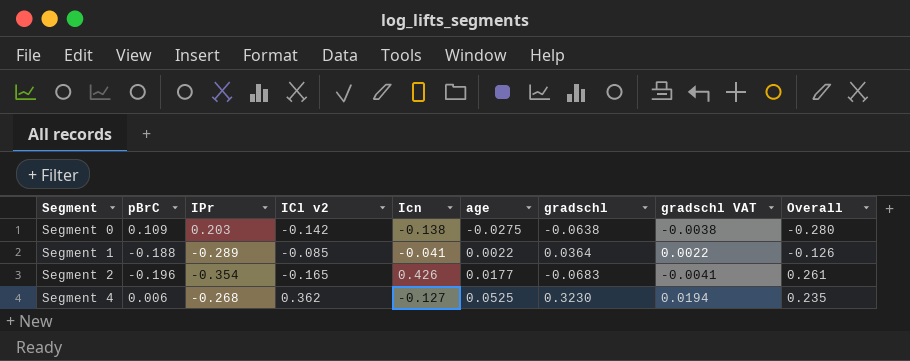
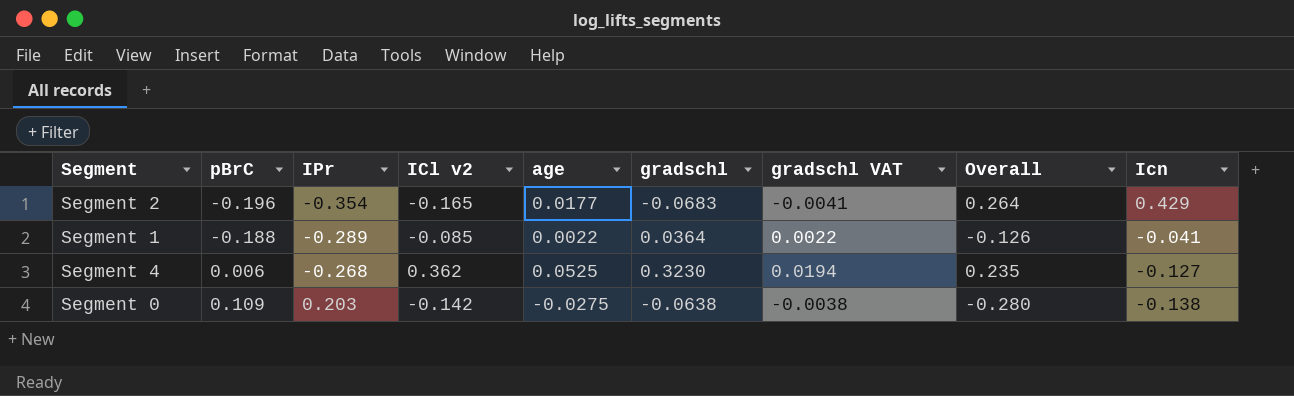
row order: Segment ascending -> pBrC ascending
column Icn | position: 5 -> 9
Segment 2 | Overall: 0.261 -> 0.264
Segment 2 | Icn: 0.426 -> 0.429

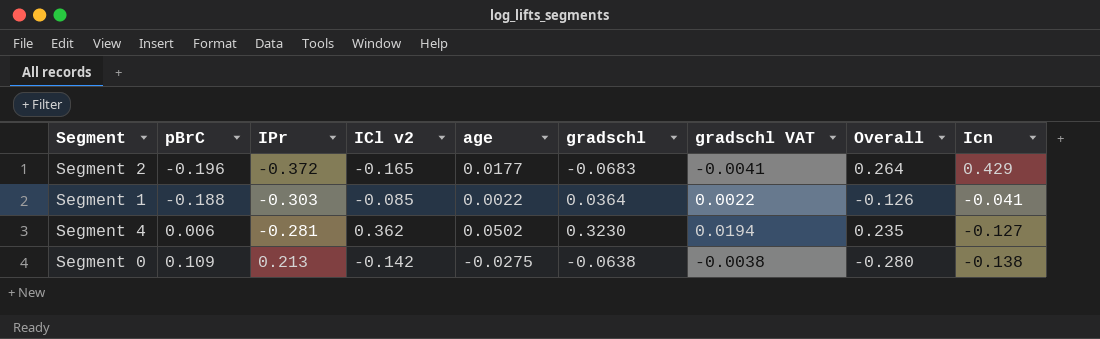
Segment 2 | IPr: -0.354 -> -0.372
Segment 1 | IPr: -0.289 -> -0.303
Segment 4 | IPr: -0.268 -> -0.281
Segment 4 | age: 0.0525 -> 0.0502
Segment 0 | IPr: 0.203 -> 0.213

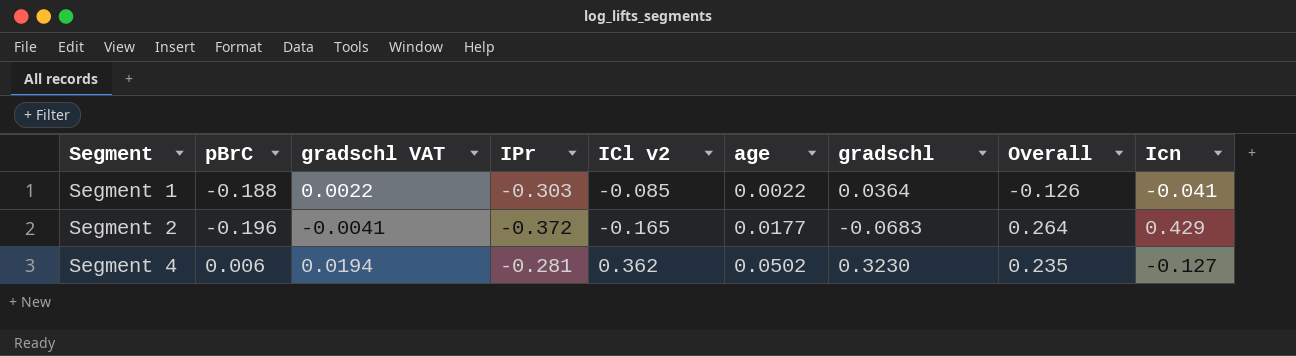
row order: pBrC ascending -> Segment ascending
column gradschl VAT | position: 7 -> 3
row Segment 0: 0.109 | 0.213 | -0.142 | -0.0275 | -0.0638 | -0.0038 | -0.280 | -0.138 -> none

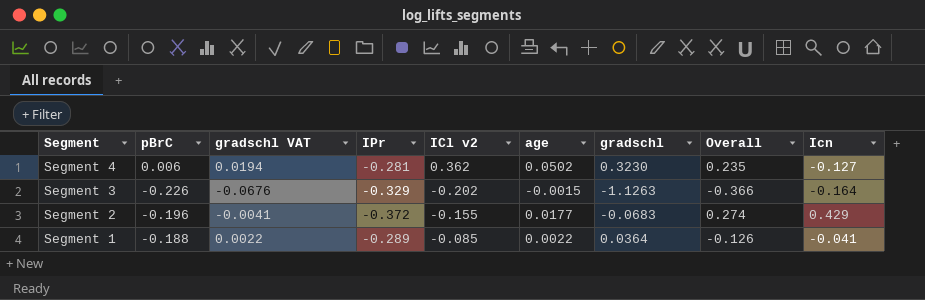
row order: Segment ascending -> Segment descending
row Segment 3: none -> -0.226 | -0.0676 | -0.329 | -0.202 | -0.0015 | -1.1263 | -0.366 | -0.164
Segment 2 | ICl v2: -0.165 -> -0.155
Segment 2 | Overall: 0.264 -> 0.274
Segment 1 | IPr: -0.303 -> -0.289

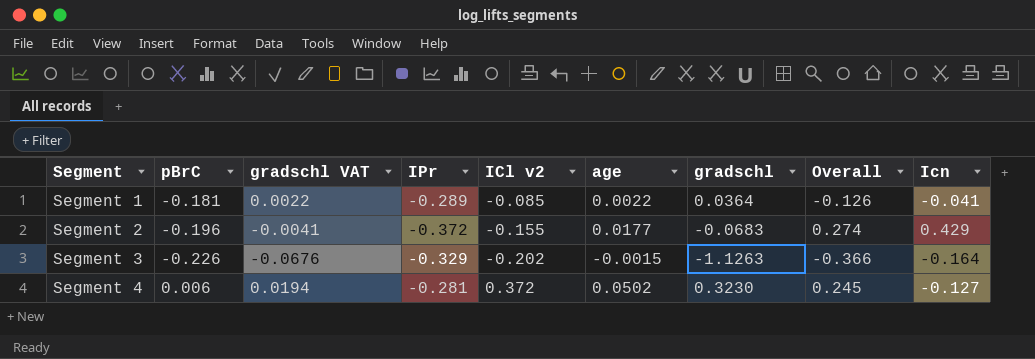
row order: Segment descending -> Segment ascending
Segment 1 | pBrC: -0.188 -> -0.181
Segment 4 | ICl v2: 0.362 -> 0.372
Segment 4 | Overall: 0.235 -> 0.245

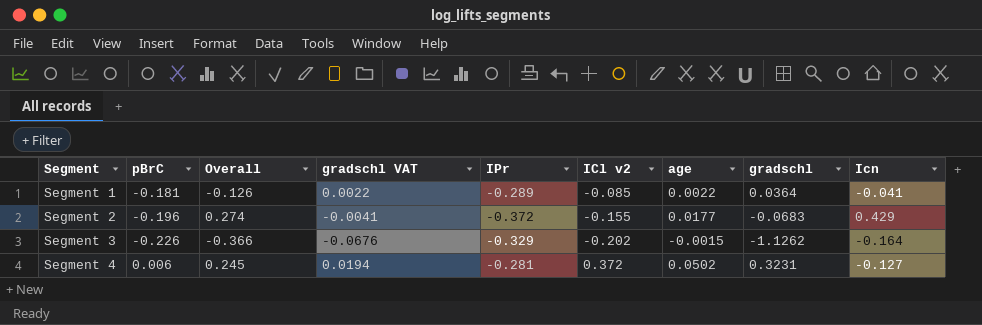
column Overall | position: 8 -> 3
Segment 3 | gradschl: -1.1263 -> -1.1262
Segment 4 | gradschl: 0.3230 -> 0.3231

